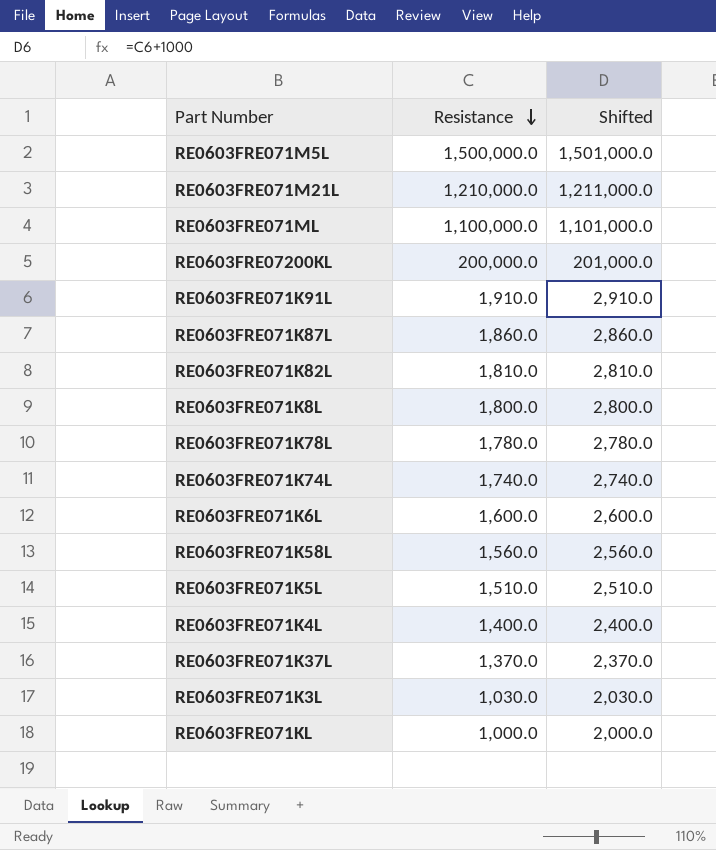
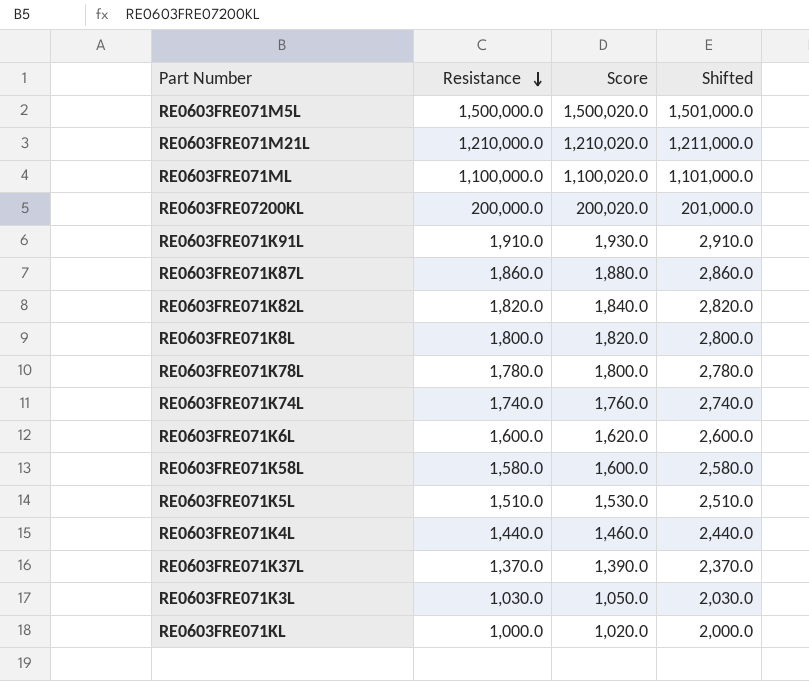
column Score | formula: none -> [Resistance] + 20
RE0603FRE071K82L | Resistance: 1,810.0 -> 1,820.0
RE0603FRE071K82L | Shifted: 2,810.0 -> 2,820.0
RE0603FRE071K58L | Resistance: 1,560.0 -> 1,580.0
RE0603FRE071K58L | Shifted: 2,560.0 -> 2,580.0
RE0603FRE071K4L | Resistance: 1,400.0 -> 1,440.0
RE0603FRE071K4L | Shifted: 2,400.0 -> 2,440.0

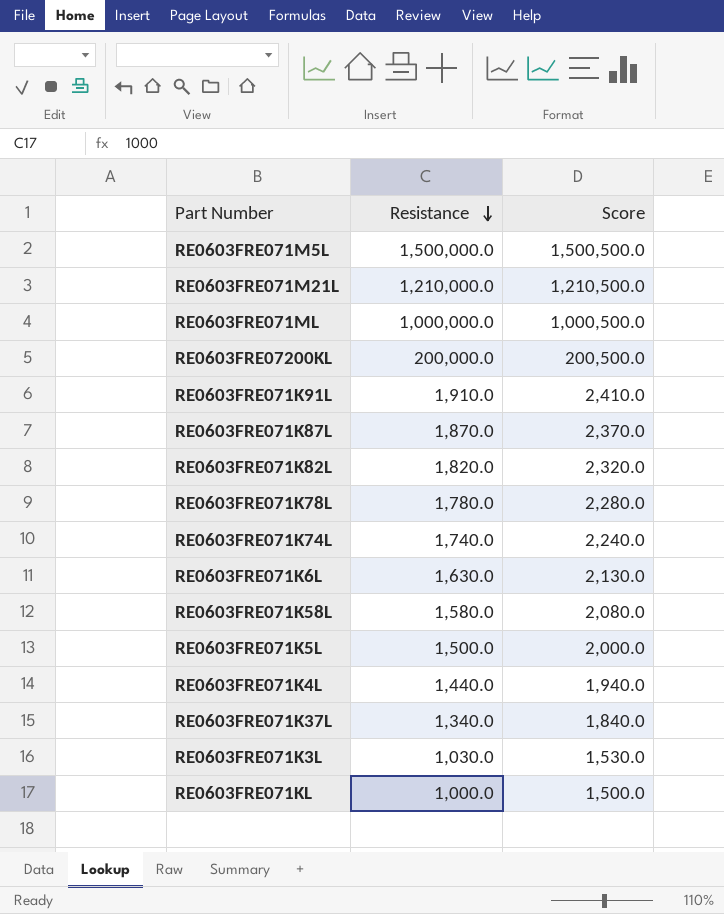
column Shifted | formula: [Resistance] + 1000 -> none
column Score | formula: [Resistance] + 20 -> [Resistance] + 500
row RE0603FRE071K8L: 1,800.0 | 1,820.0 | 2,800.0 -> none
RE0603FRE071ML | Resistance: 1,100,000.0 -> 1,000,000.0
RE0603FRE071K87L | Resistance: 1,860.0 -> 1,870.0
RE0603FRE071K6L | Resistance: 1,600.0 -> 1,630.0
RE0603FRE071K5L | Resistance: 1,510.0 -> 1,500.0
RE0603FRE071K37L | Resistance: 1,370.0 -> 1,340.0

